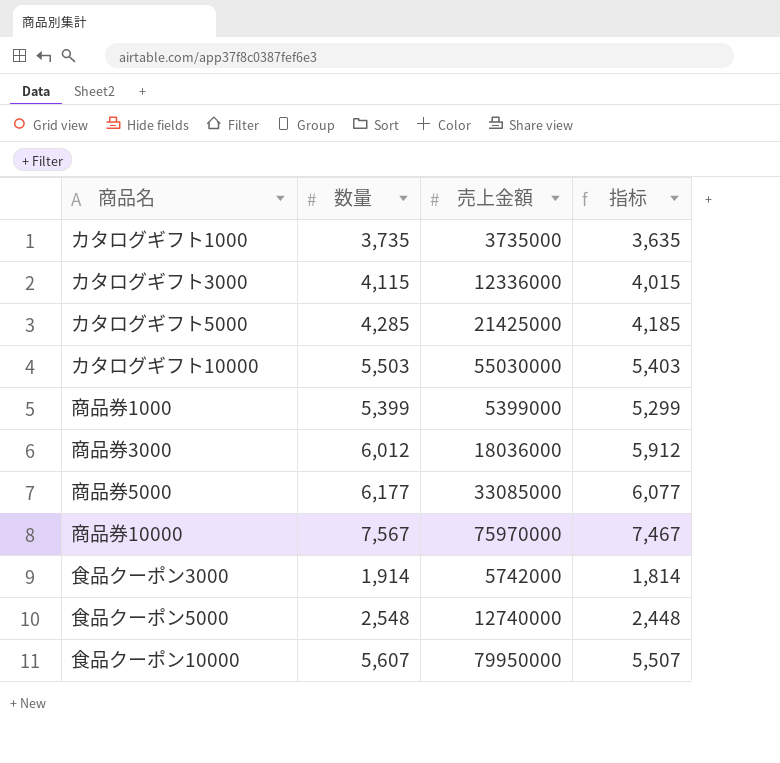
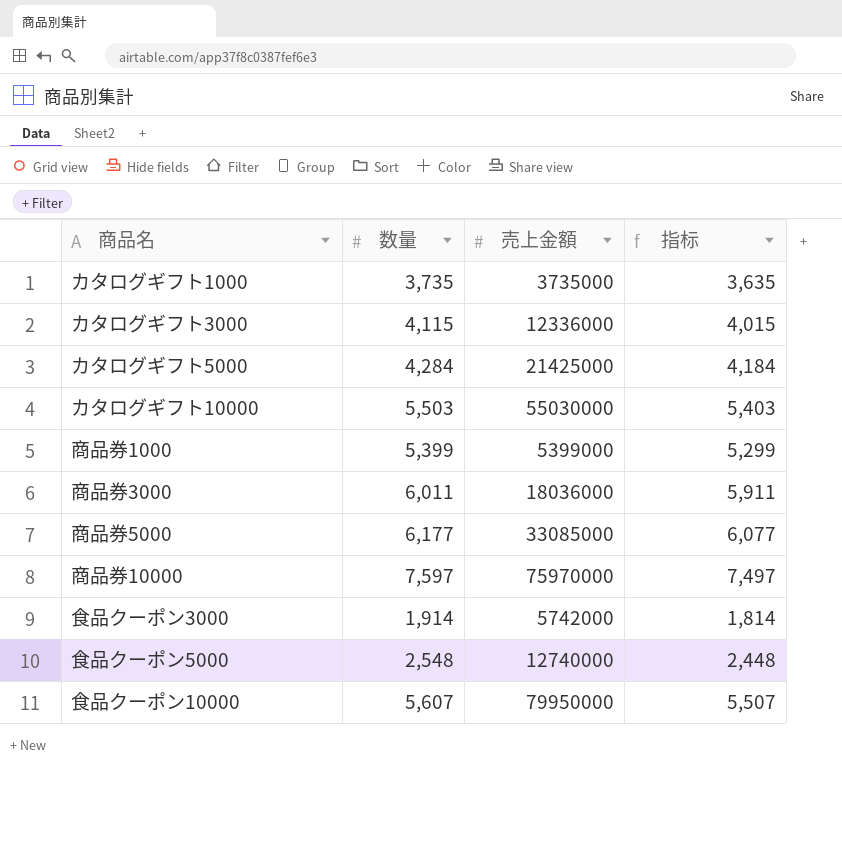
カタログギフト5000 | 数量: 4,285 -> 4,284
カタログギフト5000 | 指标: 4,185 -> 4,184
商品券3000 | 数量: 6,012 -> 6,011
商品券3000 | 指标: 5,912 -> 5,911
商品券10000 | 数量: 7,567 -> 7,597
商品券10000 | 指标: 7,467 -> 7,497

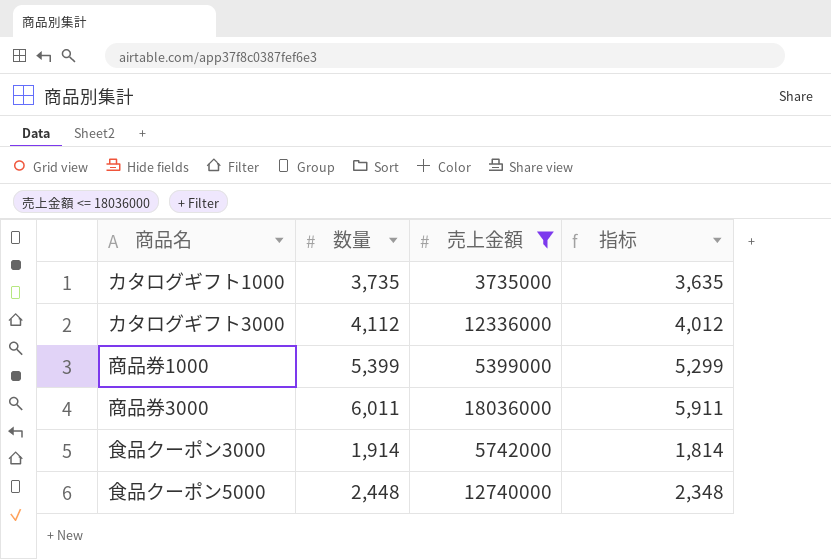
filter: none -> 売上金額 <= 18036000
カタログギフト3000 | 数量: 4,115 -> 4,112
カタログギフト3000 | 指标: 4,015 -> 4,012
食品クーポン5000 | 数量: 2,548 -> 2,448
食品クーポン5000 | 指标: 2,448 -> 2,348

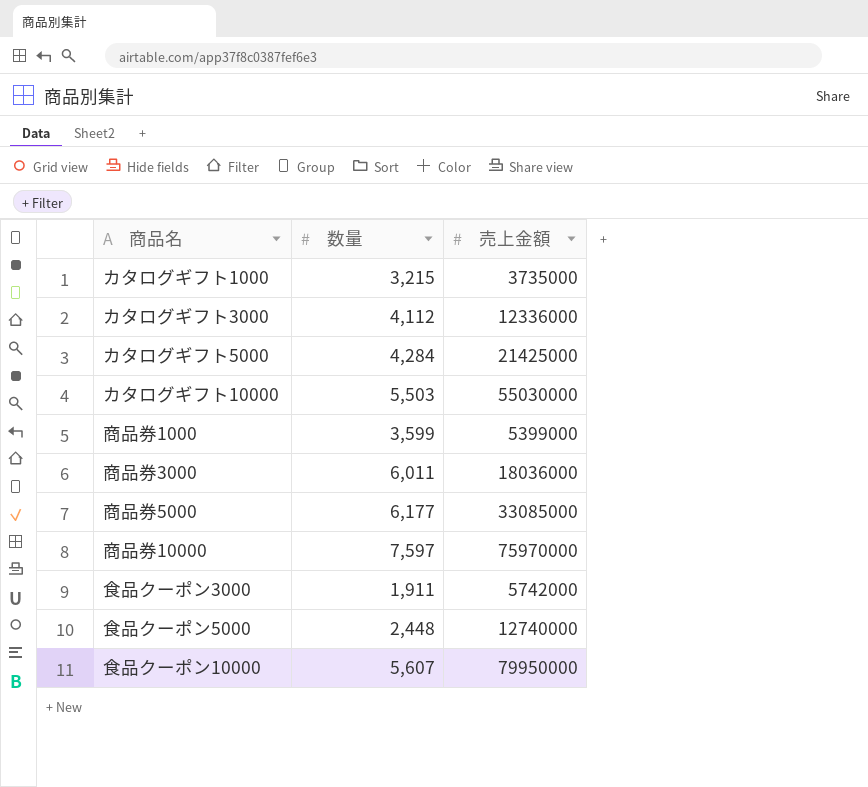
filter: 売上金額 <= 18036000 -> none
column 指标 | formula: [数量] - 100 -> none
カタログギフト1000 | 数量: 3,735 -> 3,215
商品券1000 | 数量: 5,399 -> 3,599
食品クーポン3000 | 数量: 1,914 -> 1,911

